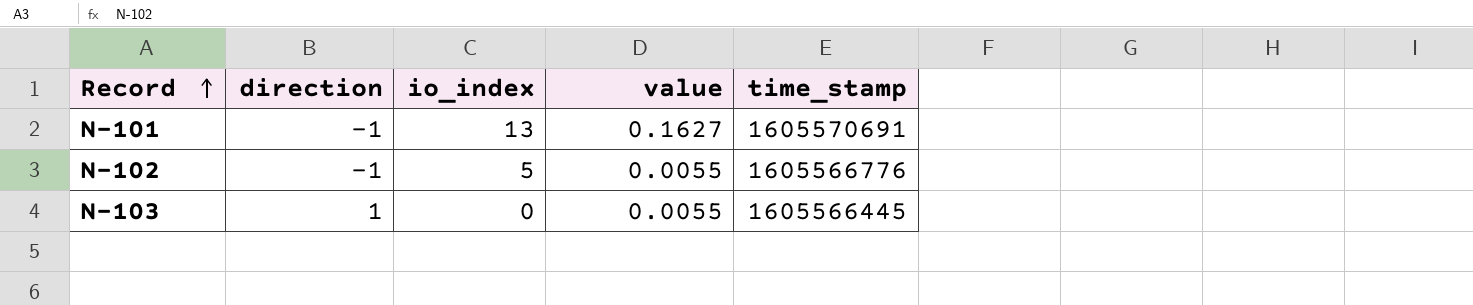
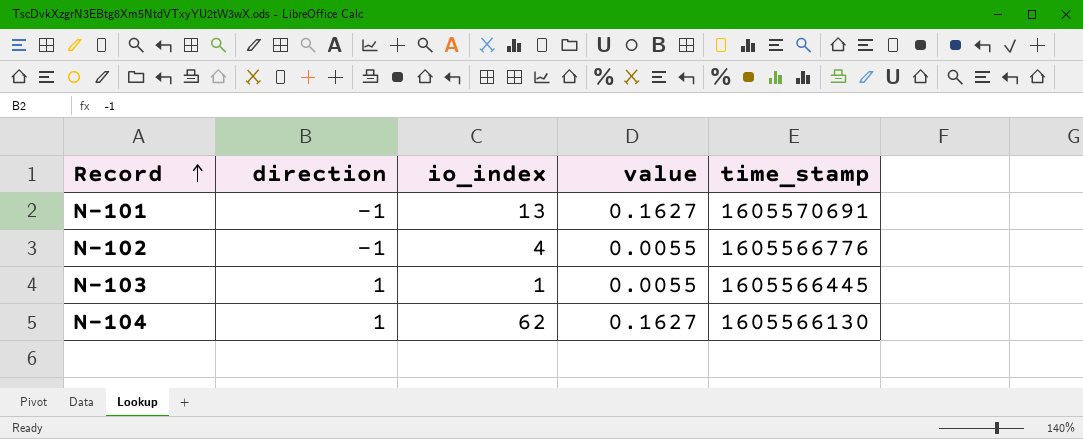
N-102 | io_index: 5 -> 4
N-103 | io_index: 0 -> 1
row N-104: none -> 1 | 62 | 0.1627 | 1605566130

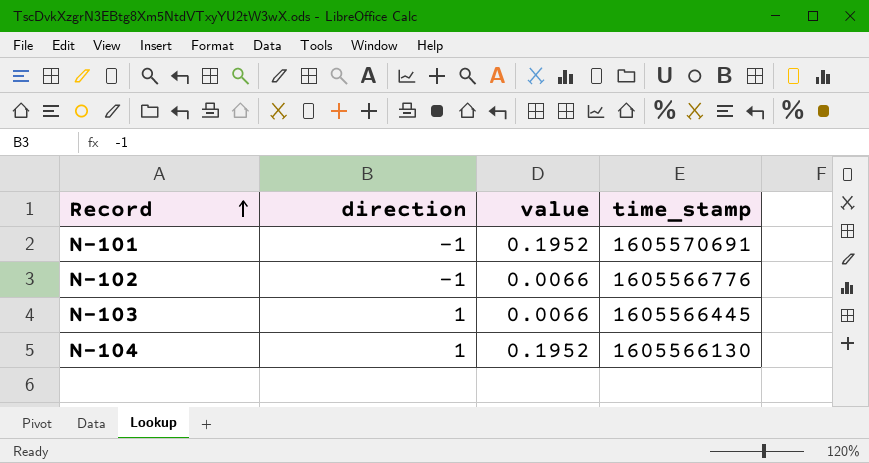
column io_index | position: 3 -> none
N-101 | value: 0.1627 -> 0.1952
N-102 | value: 0.0055 -> 0.0066
N-103 | value: 0.0055 -> 0.0066
N-104 | value: 0.1627 -> 0.1952

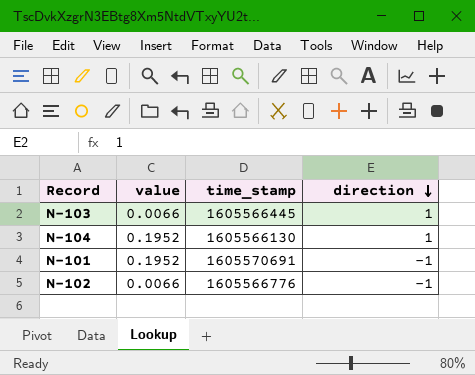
row order: Record ascending -> direction descending
column direction | position: 2 -> 4

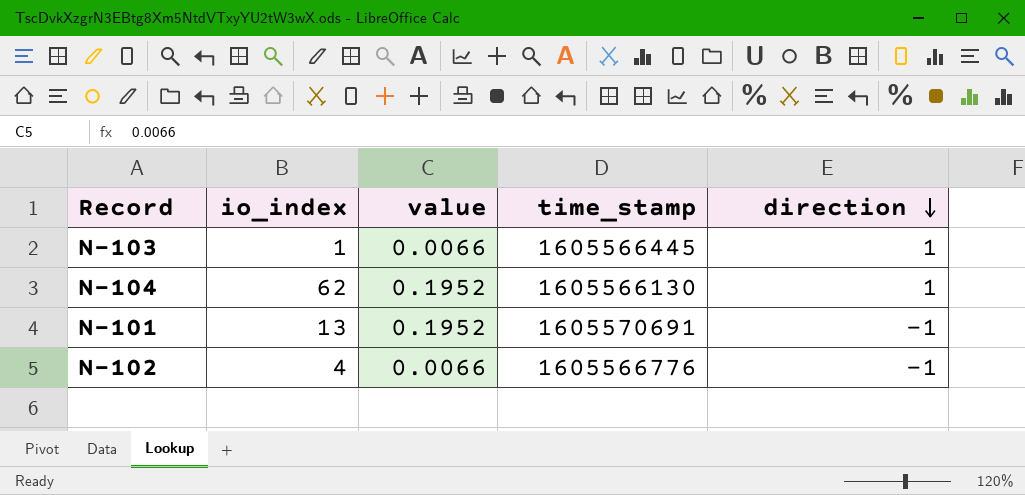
column io_index | position: none -> 2

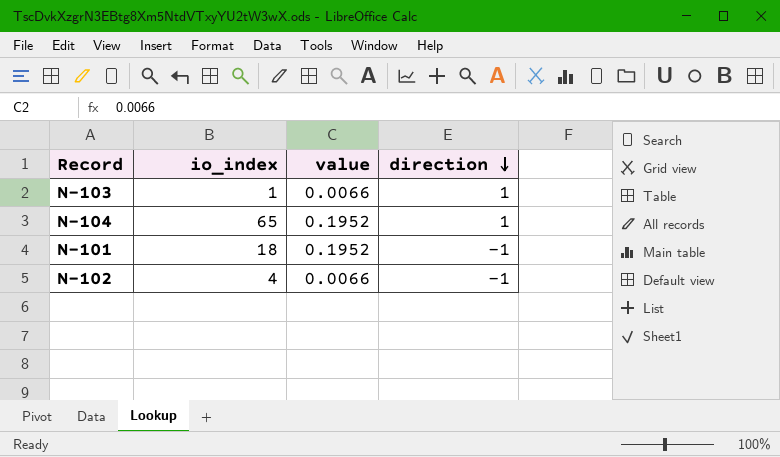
column time_stamp | position: 4 -> none
N-104 | io_index: 62 -> 65
N-101 | io_index: 13 -> 18

